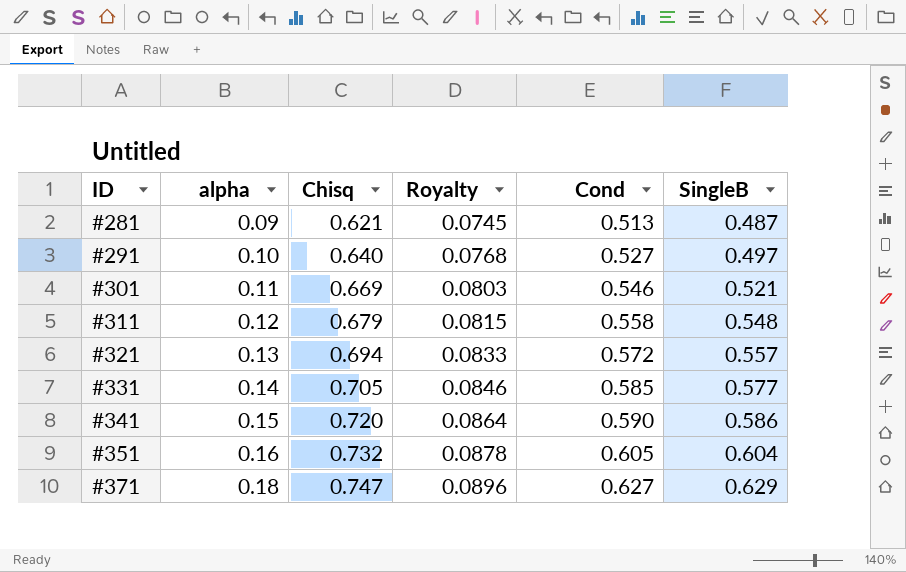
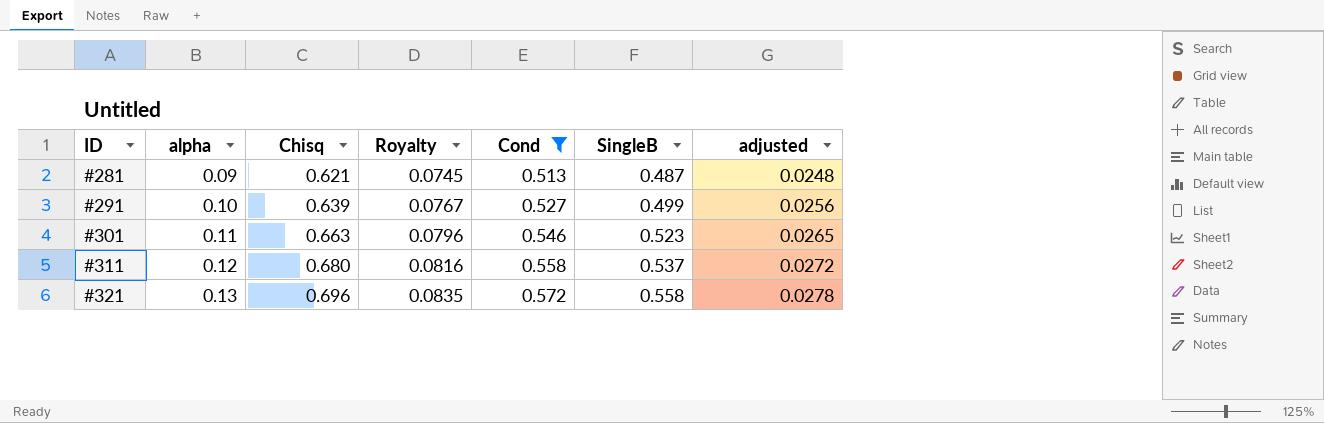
filter: none -> Cond <= 0.572
column adjusted | formula: none -> [Chisq] * 0.04
#291 | Chisq: 0.640 -> 0.639
#291 | Royalty: 0.0768 -> 0.0767
#291 | SingleB: 0.497 -> 0.499
#301 | Chisq: 0.669 -> 0.663
#301 | Royalty: 0.0803 -> 0.0796
#301 | SingleB: 0.521 -> 0.523
#311 | Chisq: 0.679 -> 0.680
#311 | Royalty: 0.0815 -> 0.0816
#311 | SingleB: 0.548 -> 0.537
#321 | Chisq: 0.694 -> 0.696
#321 | Royalty: 0.0833 -> 0.0835
#321 | SingleB: 0.557 -> 0.558

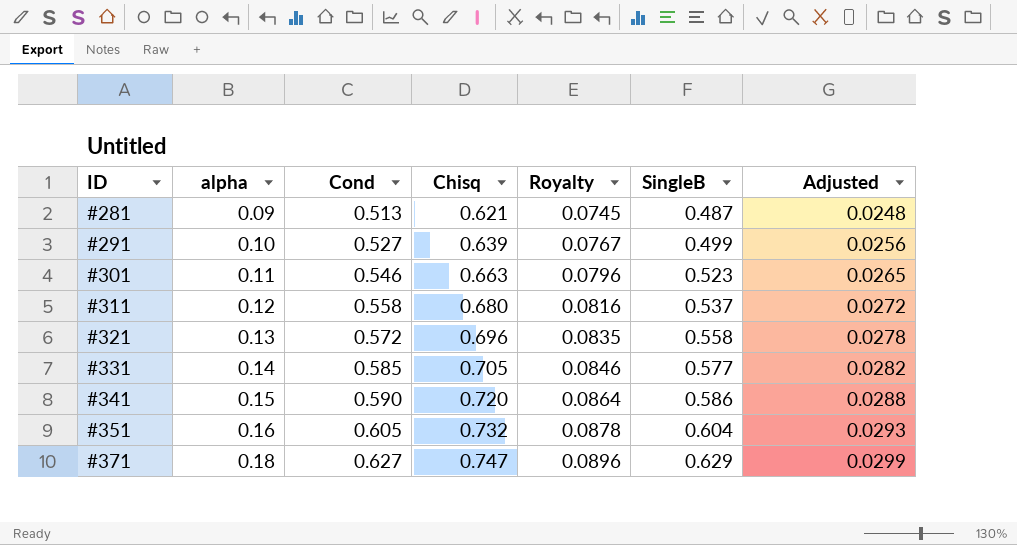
filter: Cond <= 0.572 -> none
column Cond | position: 5 -> 3
column name: adjusted -> Adjusted

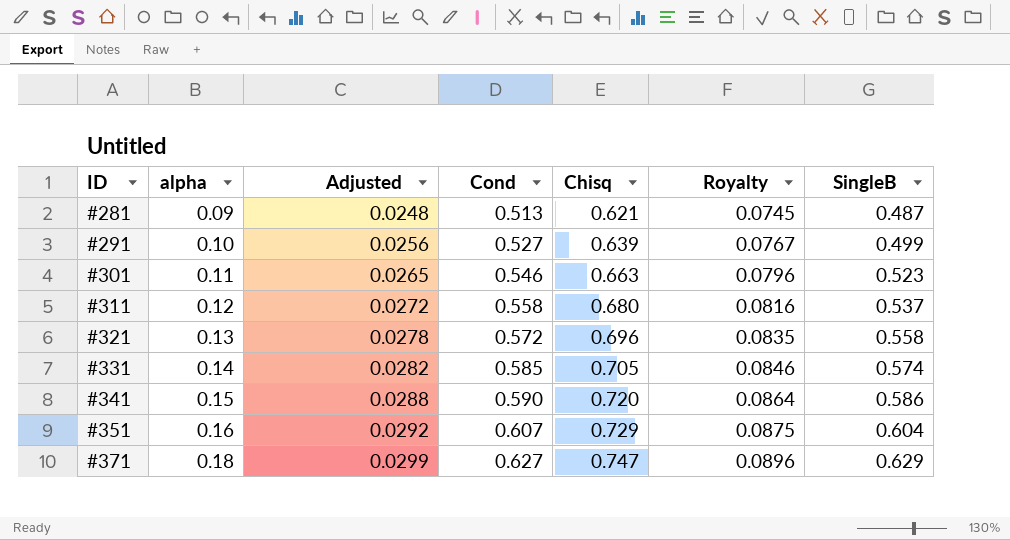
column Adjusted | position: 7 -> 3
#331 | SingleB: 0.577 -> 0.574
#351 | Adjusted: 0.0293 -> 0.0292
#351 | Cond: 0.605 -> 0.607
#351 | Chisq: 0.732 -> 0.729
#351 | Royalty: 0.0878 -> 0.0875

